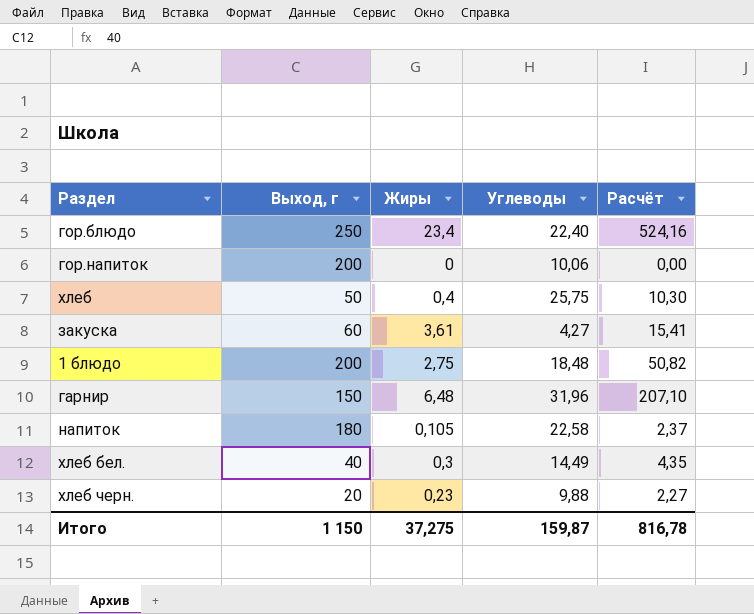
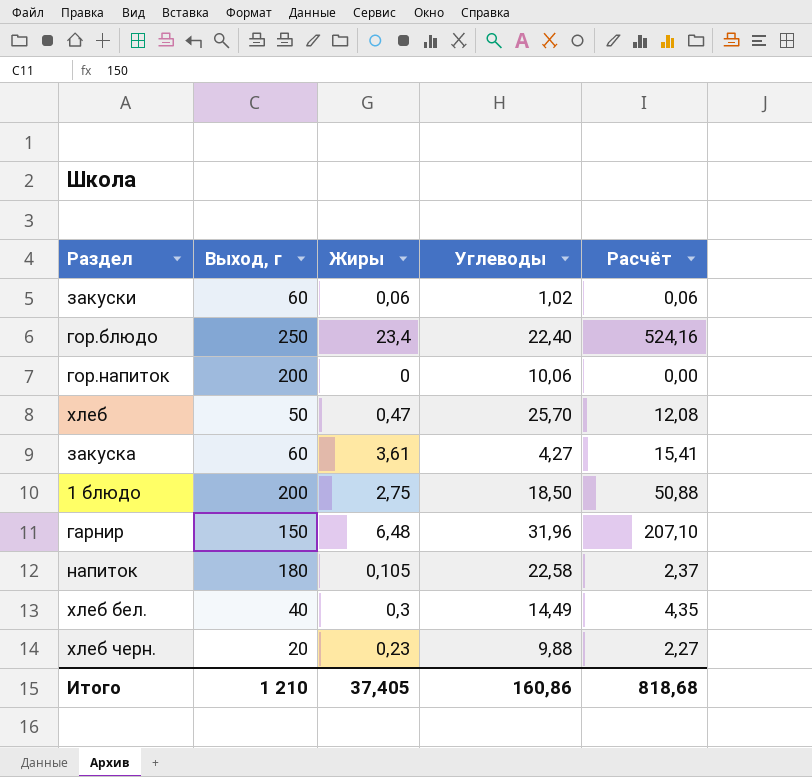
row закуски: none -> 60 | 0,06 | 1,02 | 0,06
хлеб | Жиры: 0,4 -> 0,47
хлеб | Углеводы: 25,75 -> 25,70
хлеб | Расчёт: 10,30 -> 12,08
1 блюдо | Углеводы: 18,48 -> 18,50
1 блюдо | Расчёт: 50,82 -> 50,88
Итого | Выход, г: 1 150 -> 1 210
Итого | Жиры: 37,275 -> 37,405
Итого | Углеводы: 159,87 -> 160,86
Итого | Расчёт: 816,78 -> 818,68

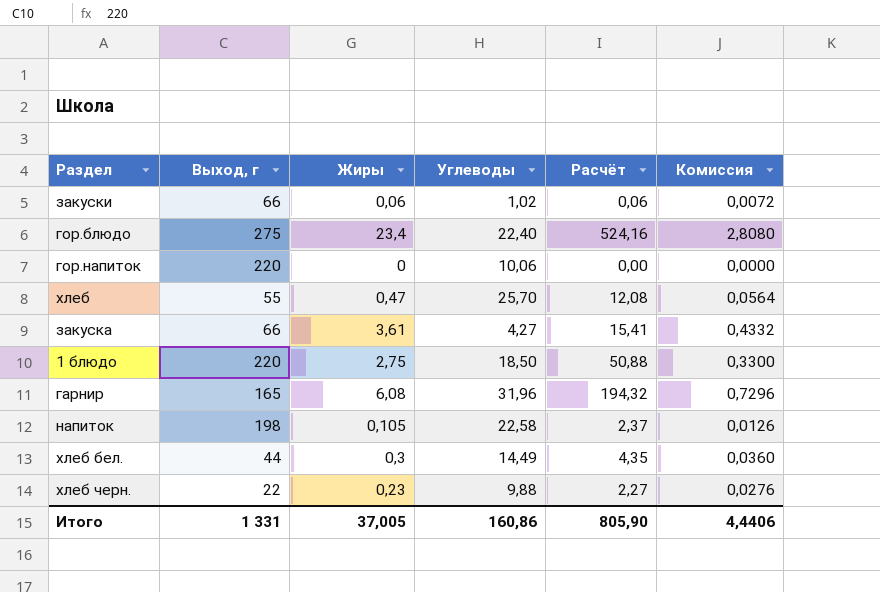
column Комиссия | formula: none -> [Жиры] * 0,12
закуски | Выход, г: 60 -> 66
гор.блюдо | Выход, г: 250 -> 275
гор.напиток | Выход, г: 200 -> 220
хлеб | Выход, г: 50 -> 55
закуска | Выход, г: 60 -> 66
1 блюдо | Выход, г: 200 -> 220
гарнир | Выход, г: 150 -> 165
гарнир | Жиры: 6,48 -> 6,08
гарнир | Расчёт: 207,10 -> 194,32
напиток | Выход, г: 180 -> 198
хлеб бел. | Выход, г: 40 -> 44
хлеб черн. | Выход, г: 20 -> 22
Итого | Выход, г: 1 210 -> 1 331
Итого | Жиры: 37,405 -> 37,005
Итого | Расчёт: 818,68 -> 805,90

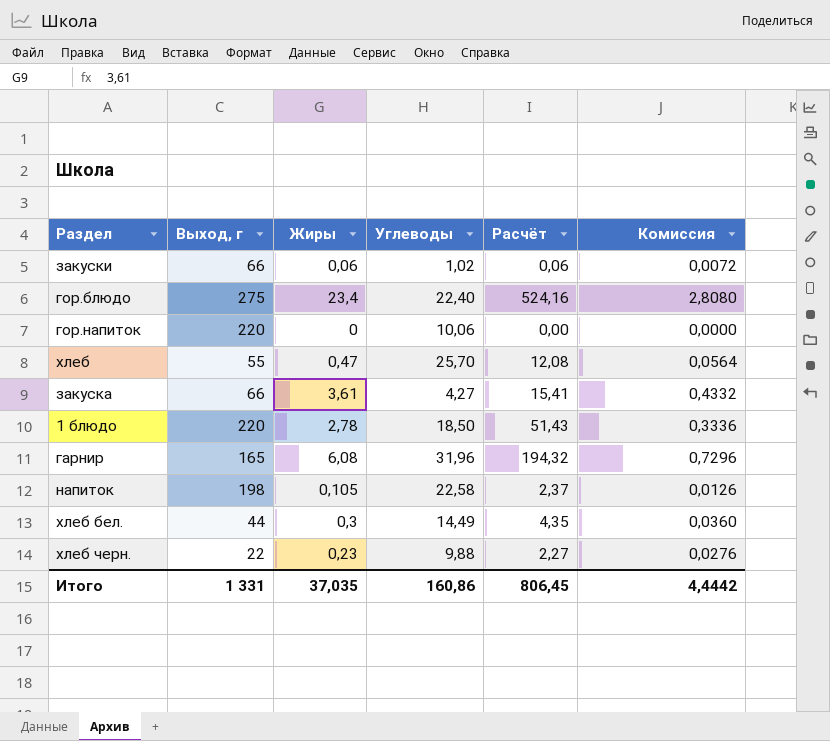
1 блюдо | Жиры: 2,75 -> 2,78
1 блюдо | Расчёт: 50,88 -> 51,43
1 блюдо | Комиссия: 0,3300 -> 0,3336
Итого | Жиры: 37,005 -> 37,035
Итого | Расчёт: 805,90 -> 806,45
Итого | Комиссия: 4,4406 -> 4,4442

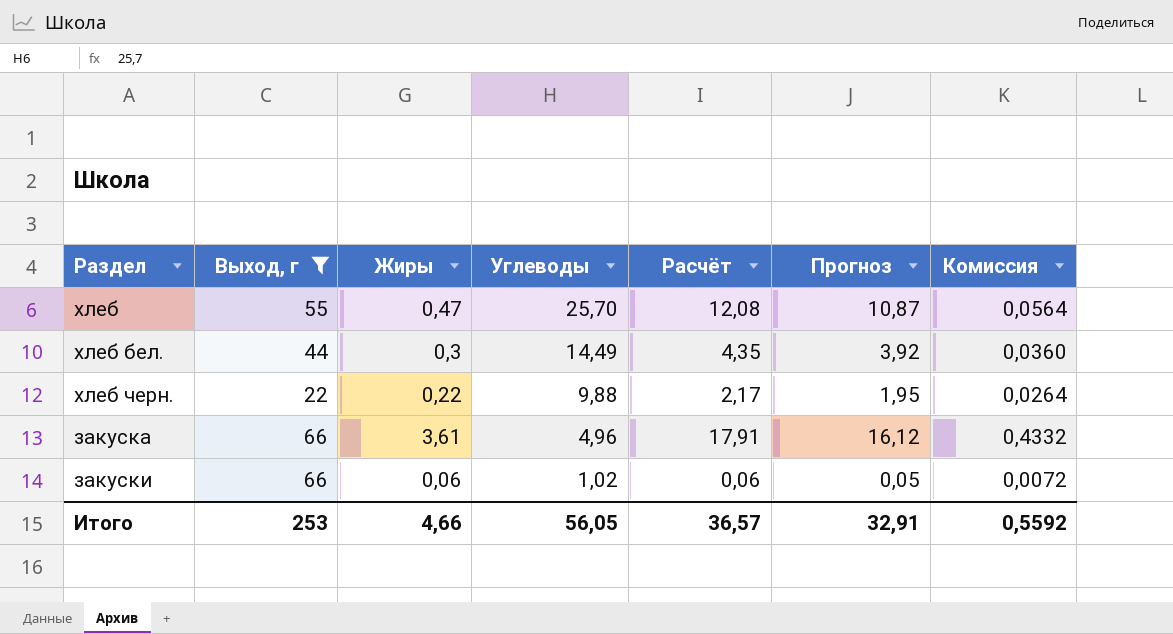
filter: none -> Выход, г <= 66
row order: none -> Углеводы descending
column Прогноз | formula: none -> [Расчёт] * 0,9
хлеб черн. | Жиры: 0,23 -> 0,22
хлеб черн. | Расчёт: 2,27 -> 2,17
хлеб черн. | Комиссия: 0,0276 -> 0,0264
закуска | Углеводы: 4,27 -> 4,96
закуска | Расчёт: 15,41 -> 17,91
Итого | Выход, г: 1 331 -> 253
Итого | Жиры: 37,035 -> 4,66
Итого | Углеводы: 160,86 -> 56,05
Итого | Расчёт: 806,45 -> 36,57
Итого | Комиссия: 4,4442 -> 0,5592

